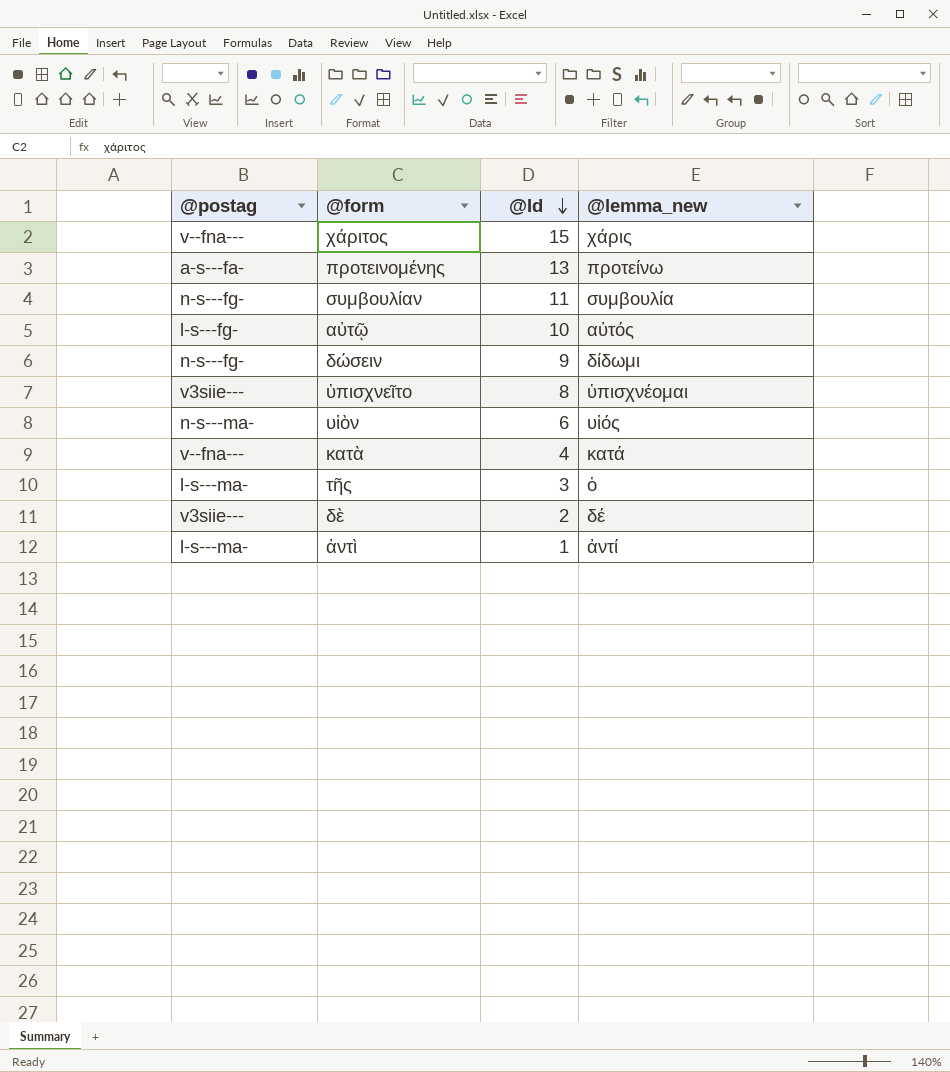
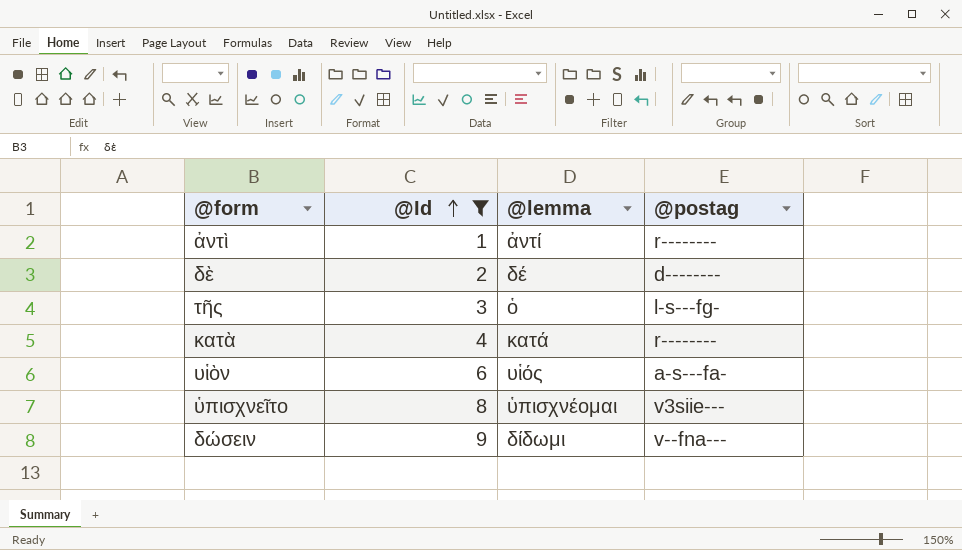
filter: none -> @Id <= 9
row order: @Id descending -> @Id ascending
column name: @lemma_new -> @lemma
column @postag | position: 1 -> 4
ἀντὶ | @postag: l-s---ma- -> r--------
δὲ | @postag: v3siie--- -> d--------
τῆς | @postag: l-s---ma- -> l-s---fg-
κατὰ | @postag: v--fna--- -> r--------
υἱὸν | @postag: n-s---ma- -> a-s---fa-
δώσειν | @postag: n-s---fg- -> v--fna---

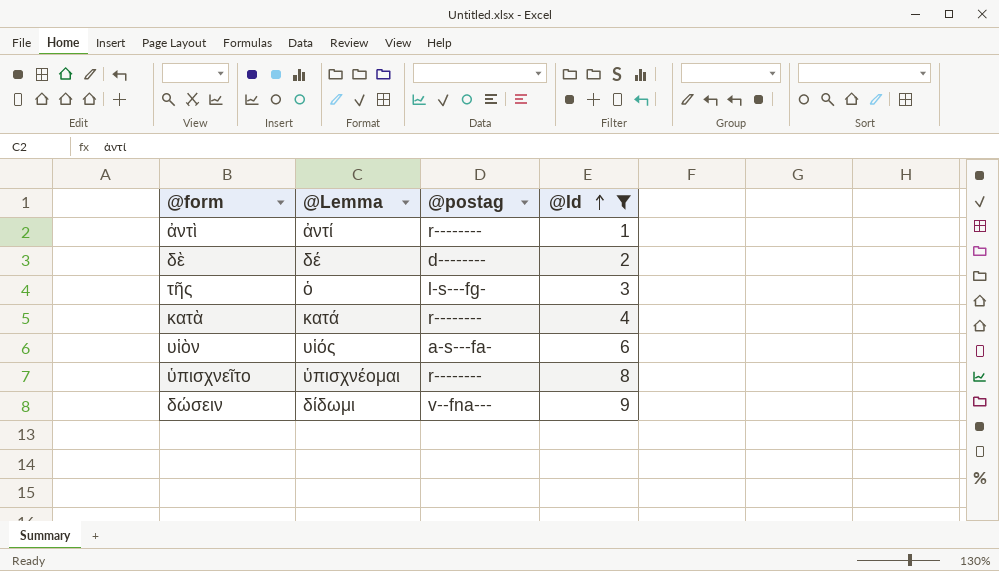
column name: @lemma -> @Lemma
column @Id | position: 2 -> 4
ὑπισχνεῖτο | @postag: v3siie--- -> r--------

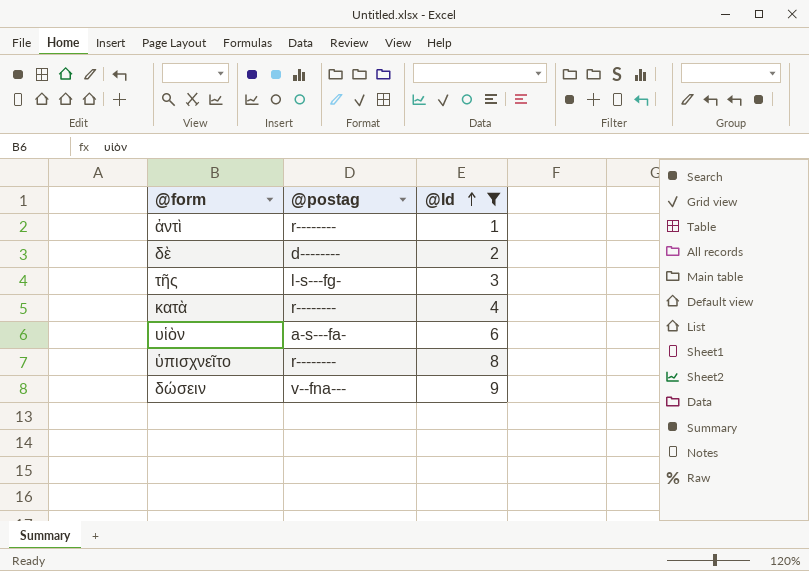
column @Lemma | position: 2 -> none

